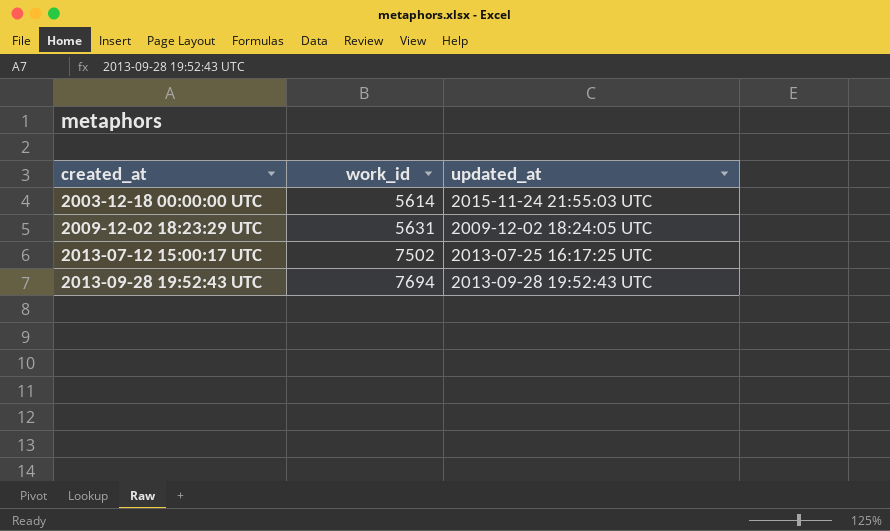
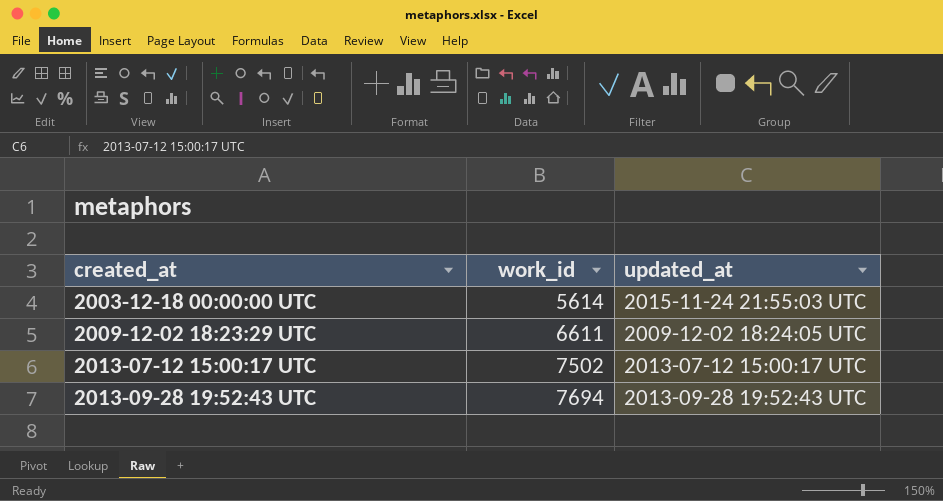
2009-12-02 18:23:29 UTC | work_id: 5631 -> 6611
2013-07-12 15:00:17 UTC | updated_at: 2013-07-25 16:17:25 UTC -> 2013-07-12 15:00:17 UTC

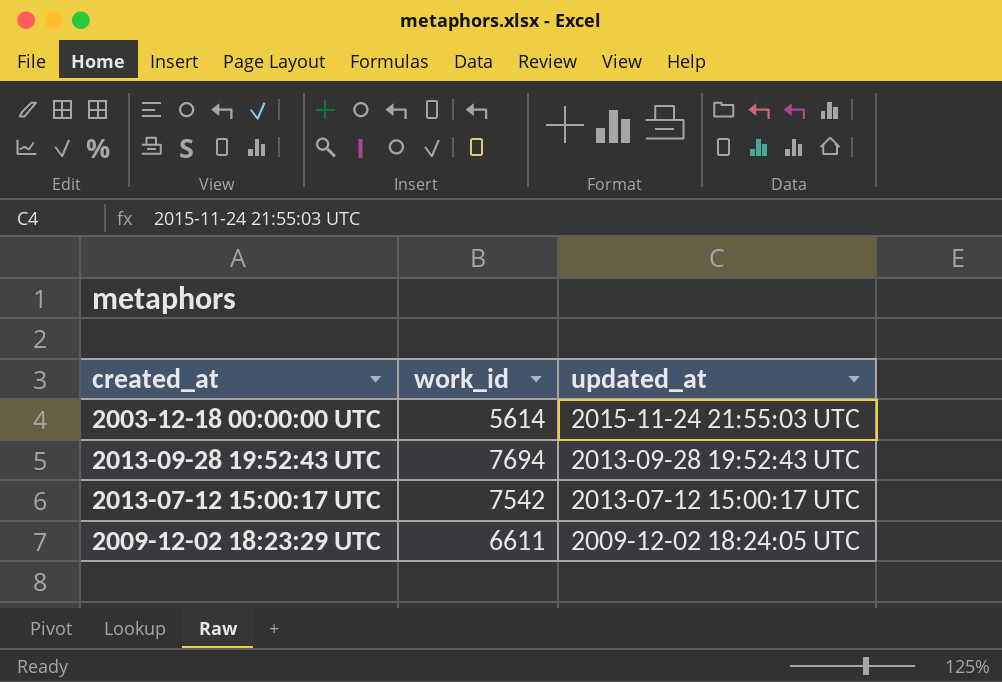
row order: created_at ascending -> updated_at descending
2013-07-12 15:00:17 UTC | work_id: 7502 -> 7542

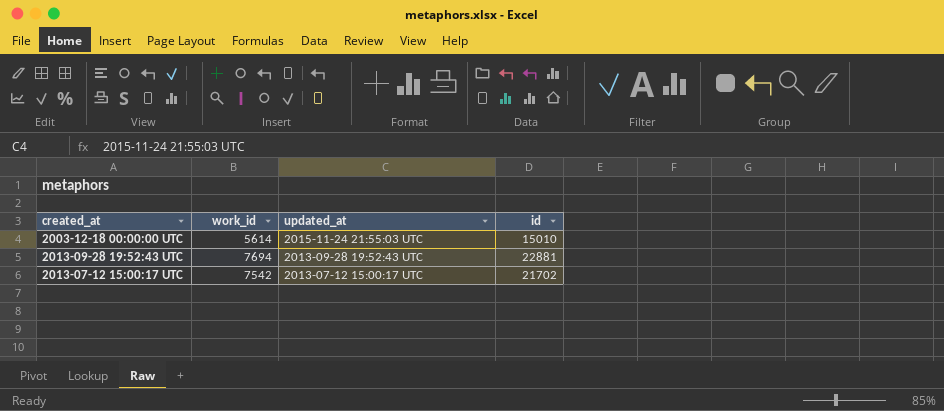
column id | position: none -> 4
row 2009-12-02 18:23:29 UTC: 6611 | 2009-12-02 18:24:05 UTC -> none

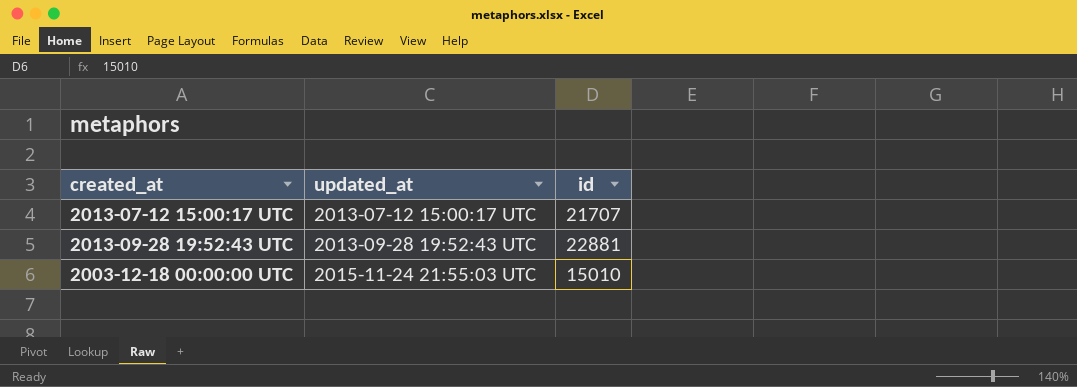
row order: updated_at descending -> updated_at ascending
column work_id | position: 2 -> none
2013-07-12 15:00:17 UTC | id: 21702 -> 21707

